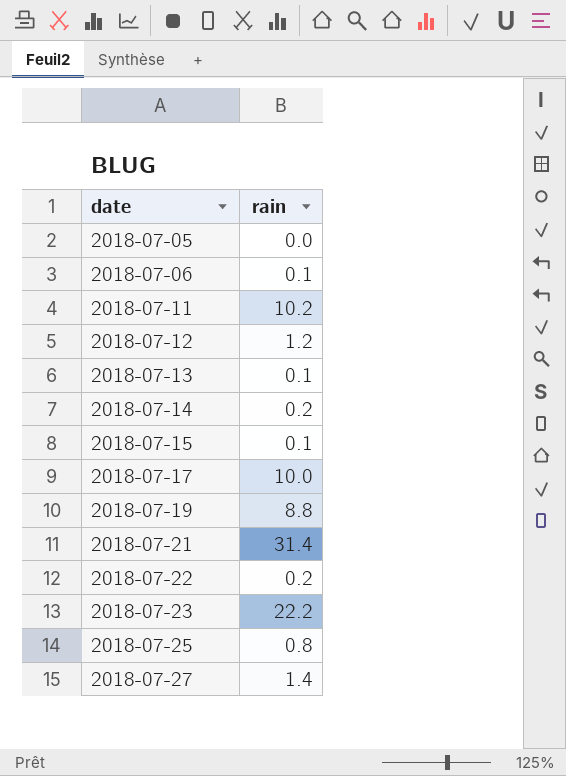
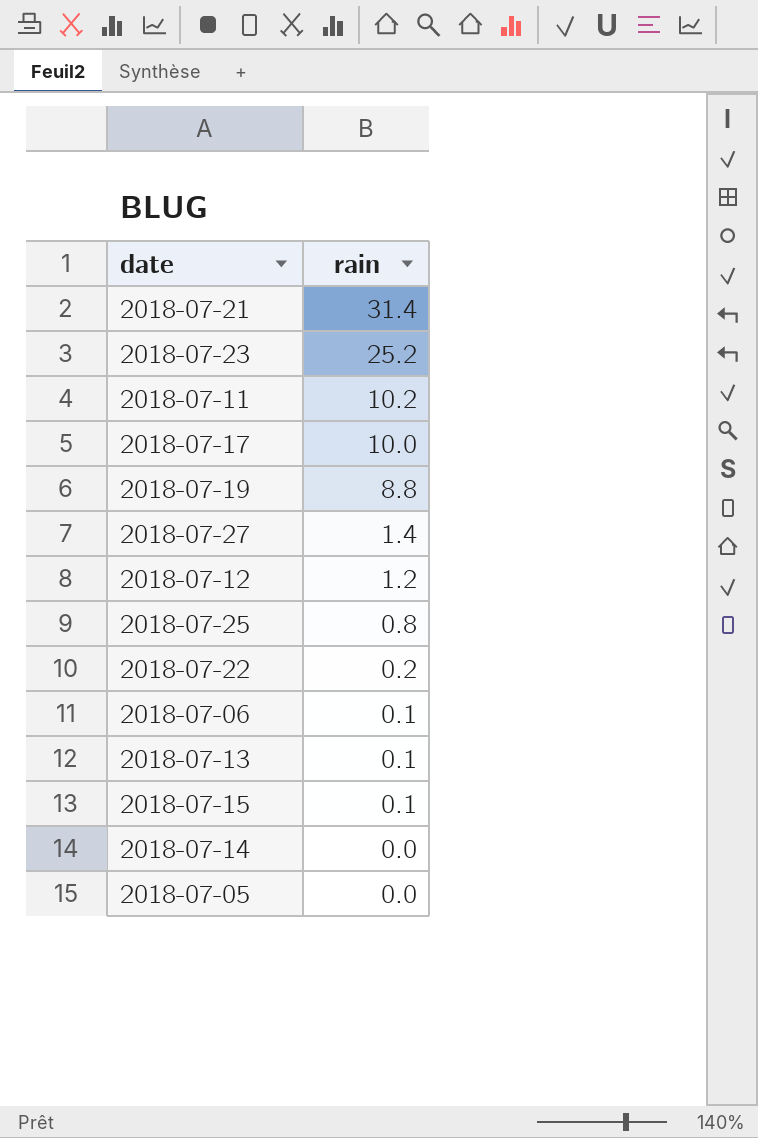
row order: date ascending -> rain descending
2018-07-23 | rain: 22.2 -> 25.2
2018-07-14 | rain: 0.2 -> 0.0

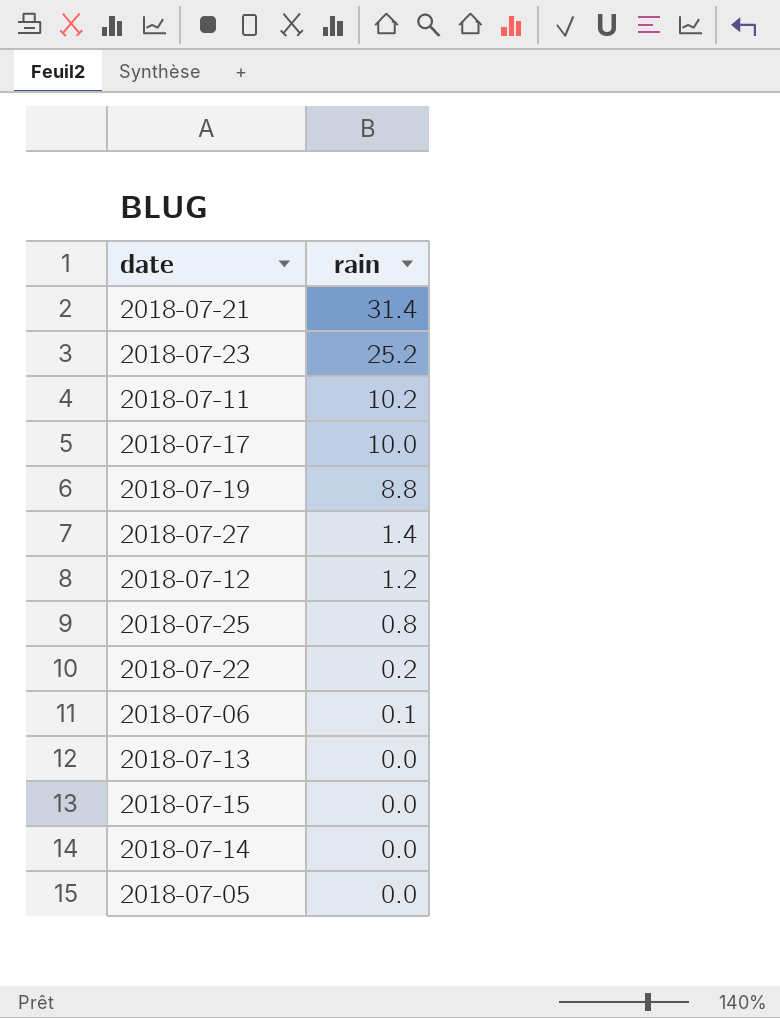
2018-07-13 | rain: 0.1 -> 0.0
2018-07-15 | rain: 0.1 -> 0.0

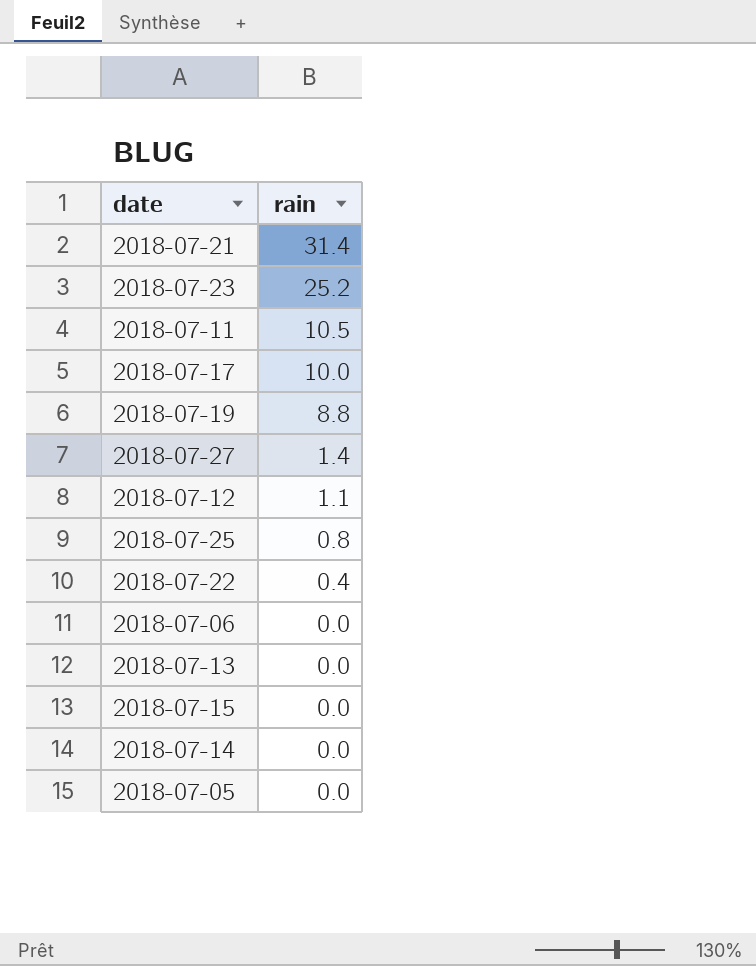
2018-07-11 | rain: 10.2 -> 10.5
2018-07-12 | rain: 1.2 -> 1.1
2018-07-22 | rain: 0.2 -> 0.4
2018-07-06 | rain: 0.1 -> 0.0

